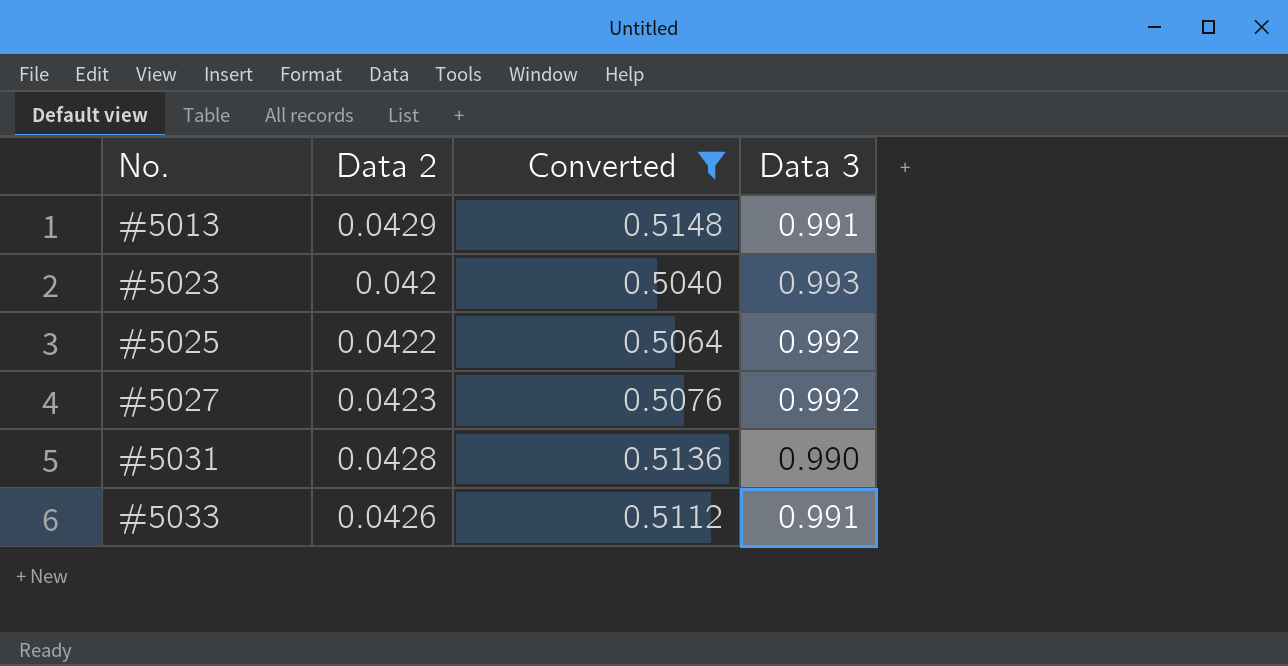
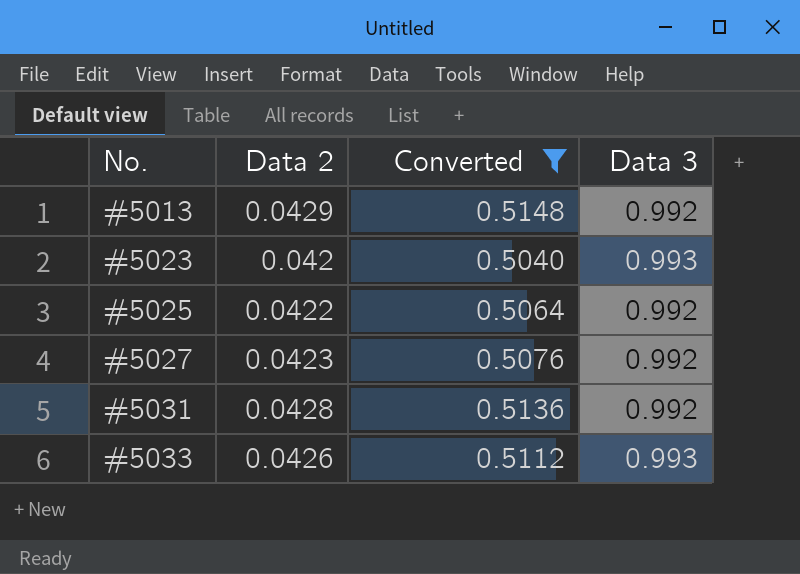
#5013 | Data 3: 0.991 -> 0.992
#5031 | Data 3: 0.990 -> 0.992
#5033 | Data 3: 0.991 -> 0.993

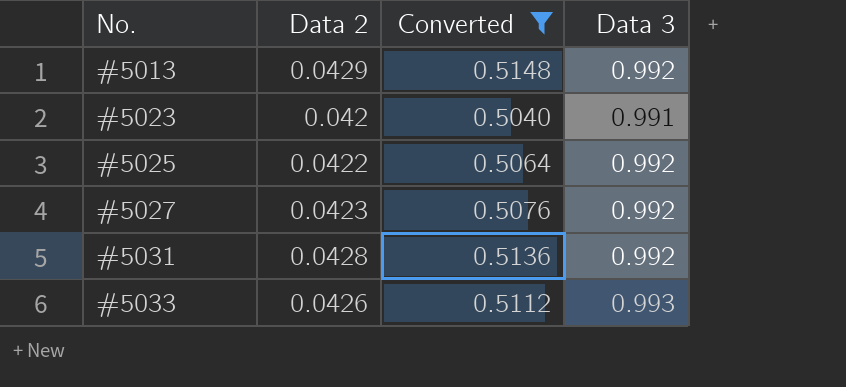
#5023 | Data 3: 0.993 -> 0.991

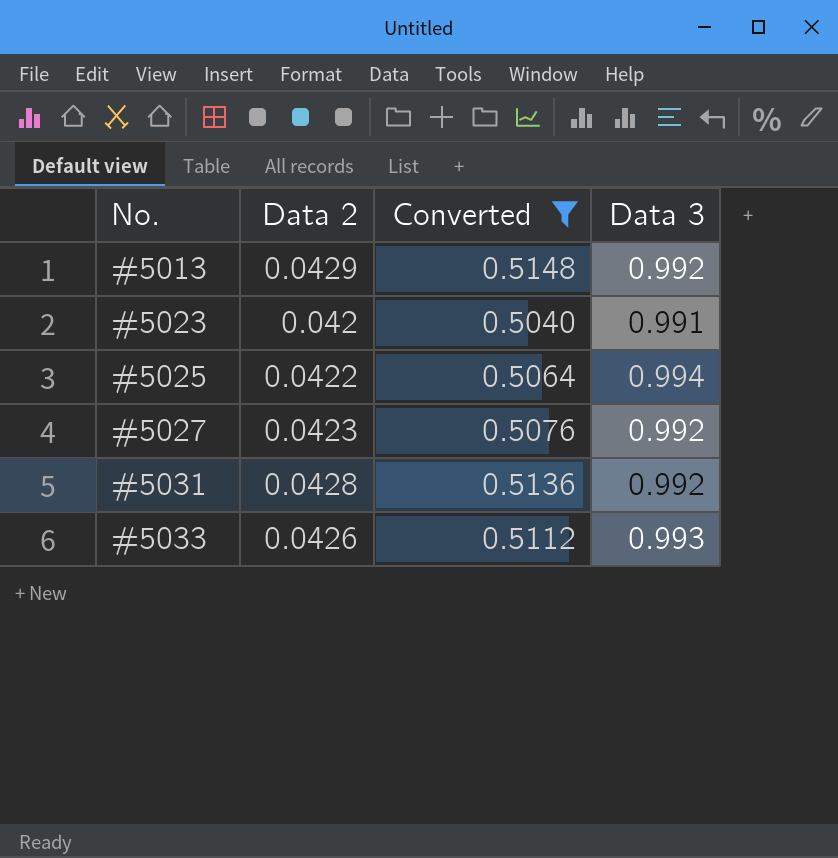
#5025 | Data 3: 0.992 -> 0.994

